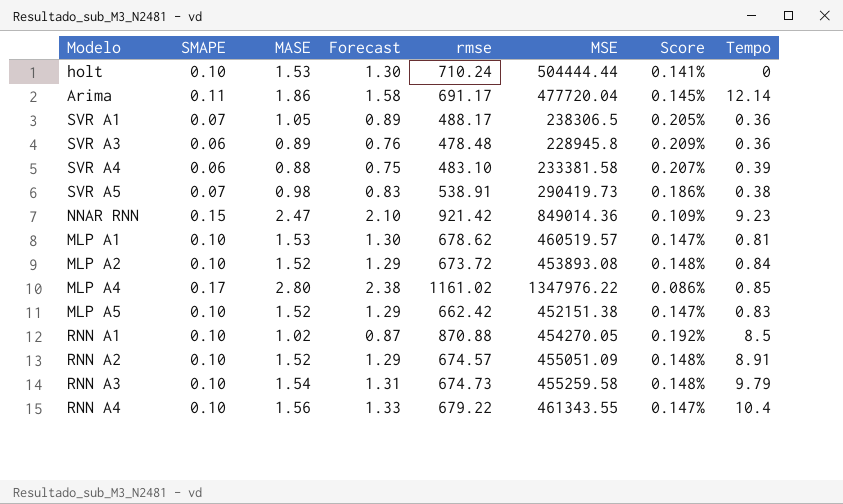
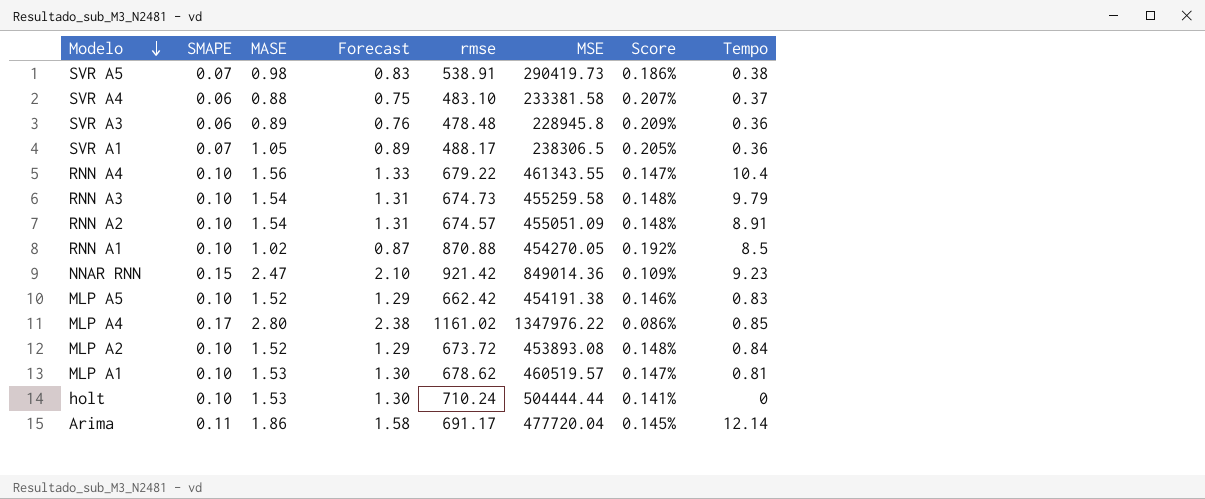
row order: none -> Modelo descending
SVR A4 | Tempo: 0.39 -> 0.37
RNN A2 | MASE: 1.52 -> 1.54
RNN A2 | Forecast: 1.29 -> 1.31
MLP A5 | MSE: 452151.38 -> 454191.38
MLP A5 | Score: 0.147% -> 0.146%

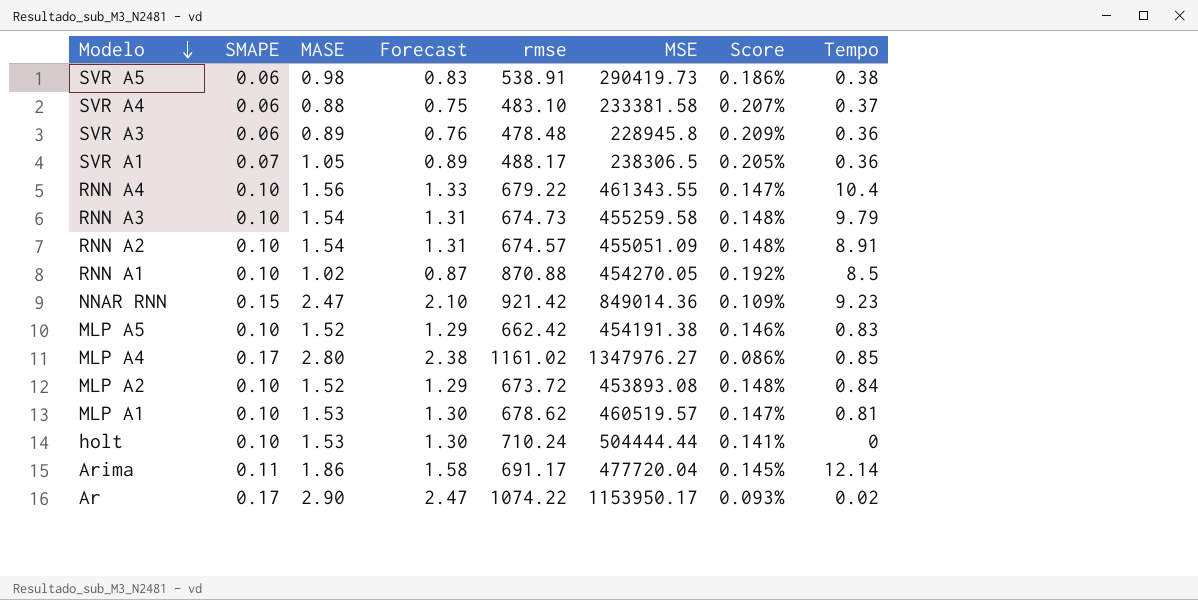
SVR A5 | SMAPE: 0.07 -> 0.06
MLP A4 | MSE: 1347976.22 -> 1347976.27
row Ar: none -> 0.17 | 2.90 | 2.47 | 1074.22 | 1153950.17 | 0.093% | 0.02

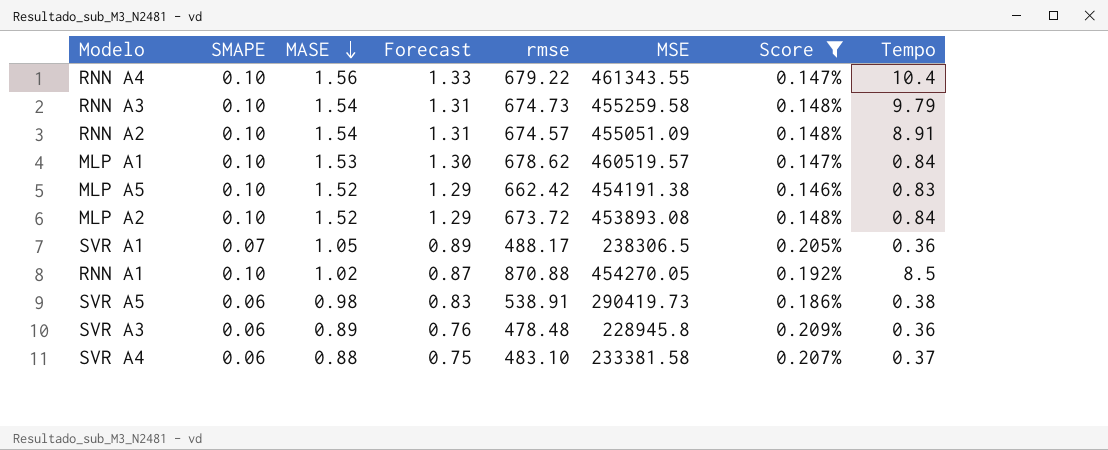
filter: none -> Score >= 0.146%
row order: Modelo descending -> MASE descending
MLP A1 | Tempo: 0.81 -> 0.84

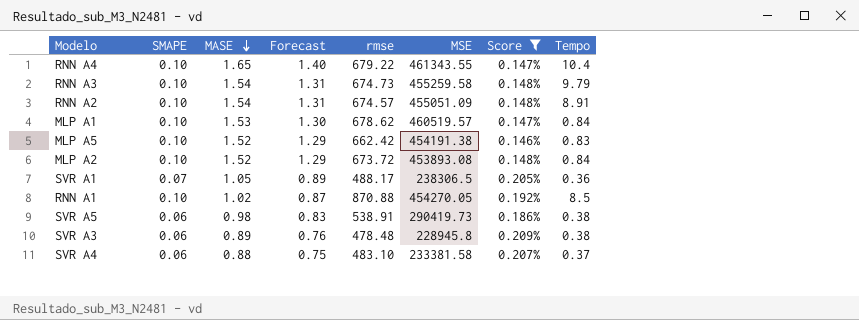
RNN A4 | MASE: 1.56 -> 1.65
RNN A4 | Forecast: 1.33 -> 1.40
SVR A3 | Tempo: 0.36 -> 0.38

